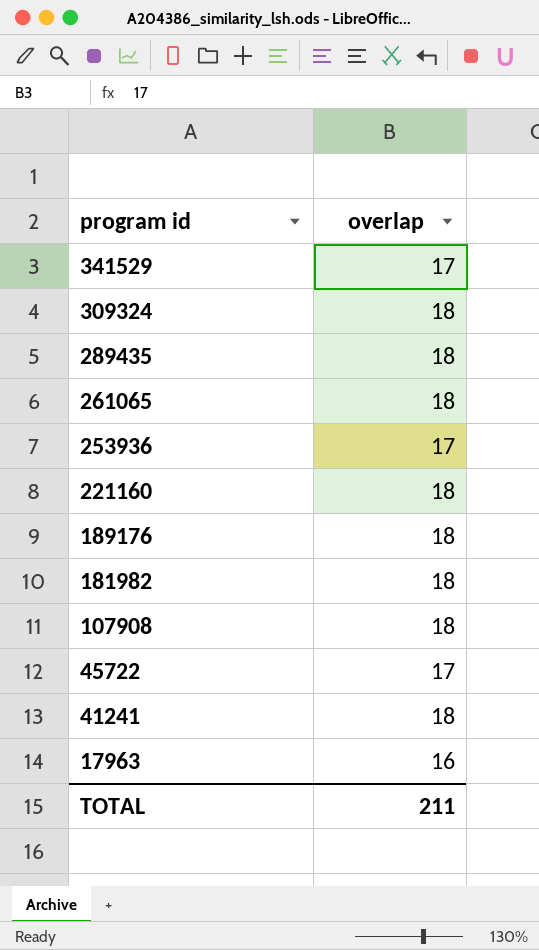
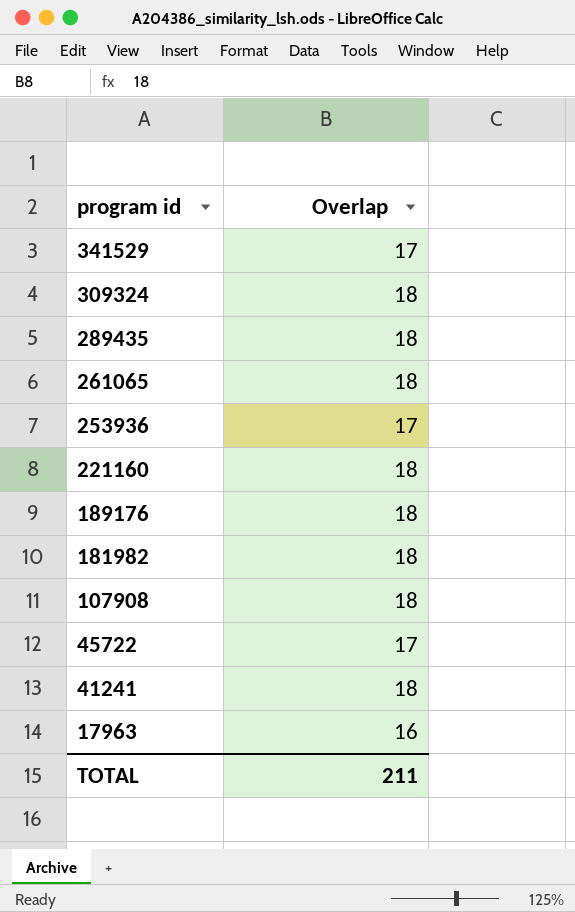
column name: overlap -> Overlap

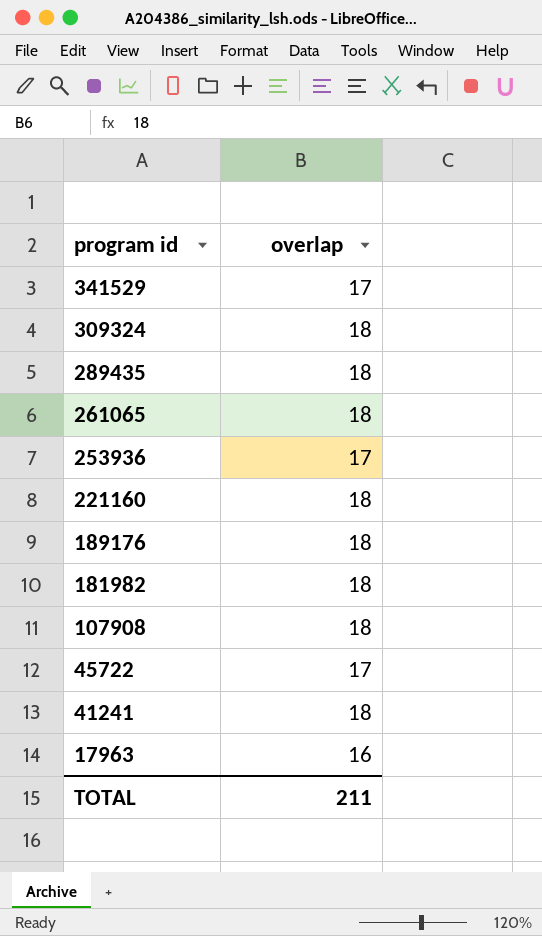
column name: Overlap -> overlap

